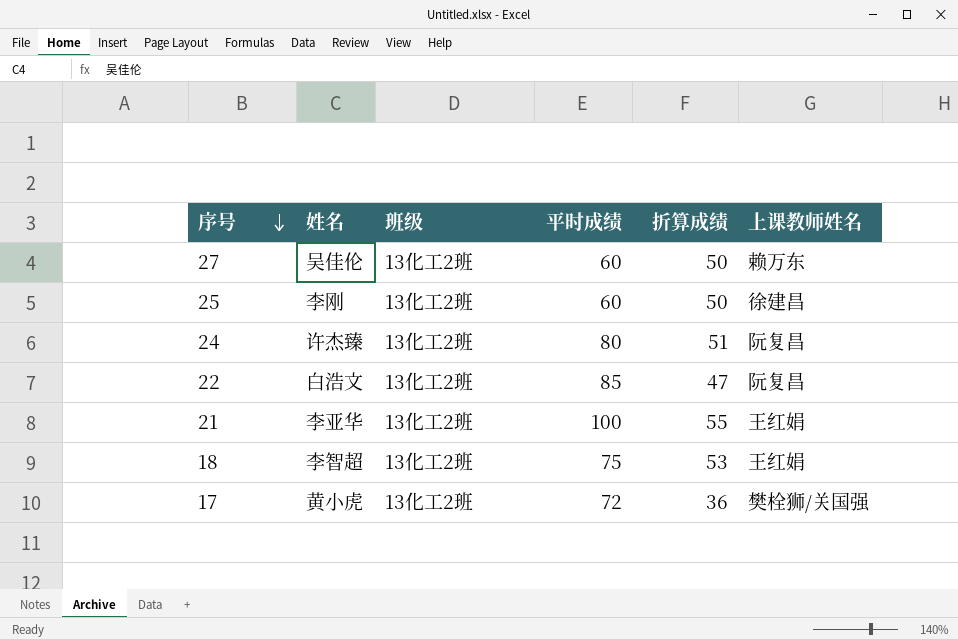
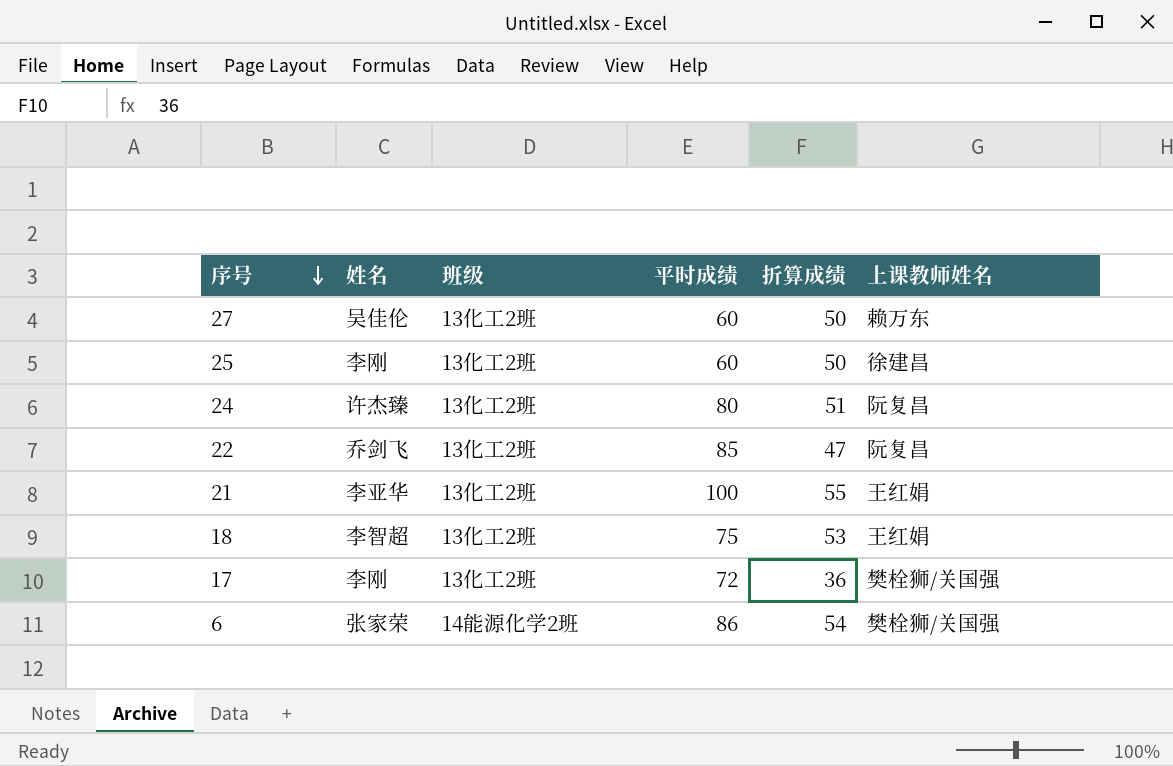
22 | 姓名: 白浩文 -> 乔剑飞
17 | 姓名: 黄小虎 -> 李刚
row 6: none -> 张家荣 | 14能源化学2班 | 86 | 54 | 樊栓狮/关国强

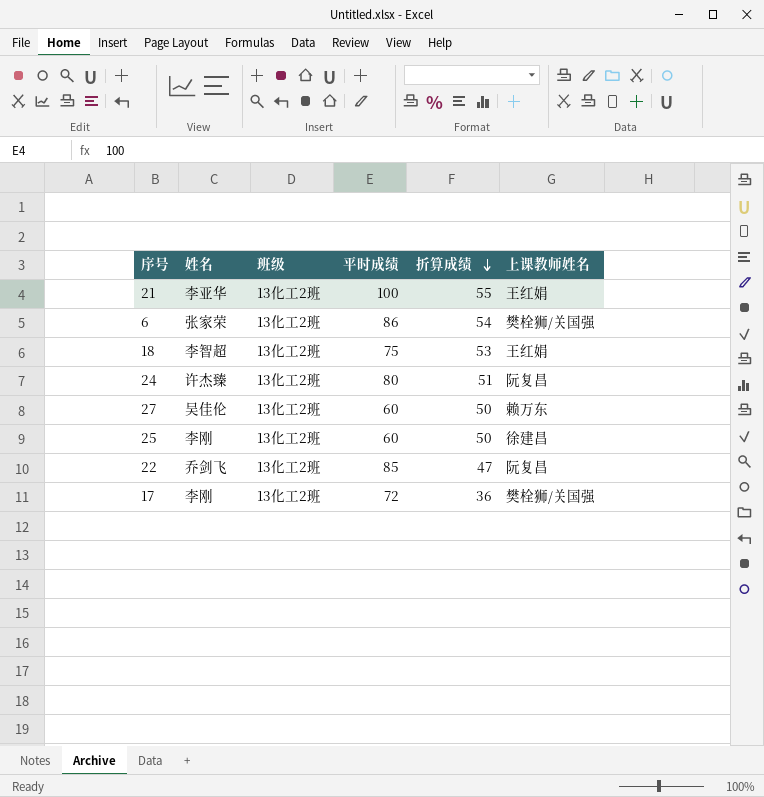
row order: 序号 descending -> 折算成绩 descending
6 | 班级: 14能源化学2班 -> 13化工2班

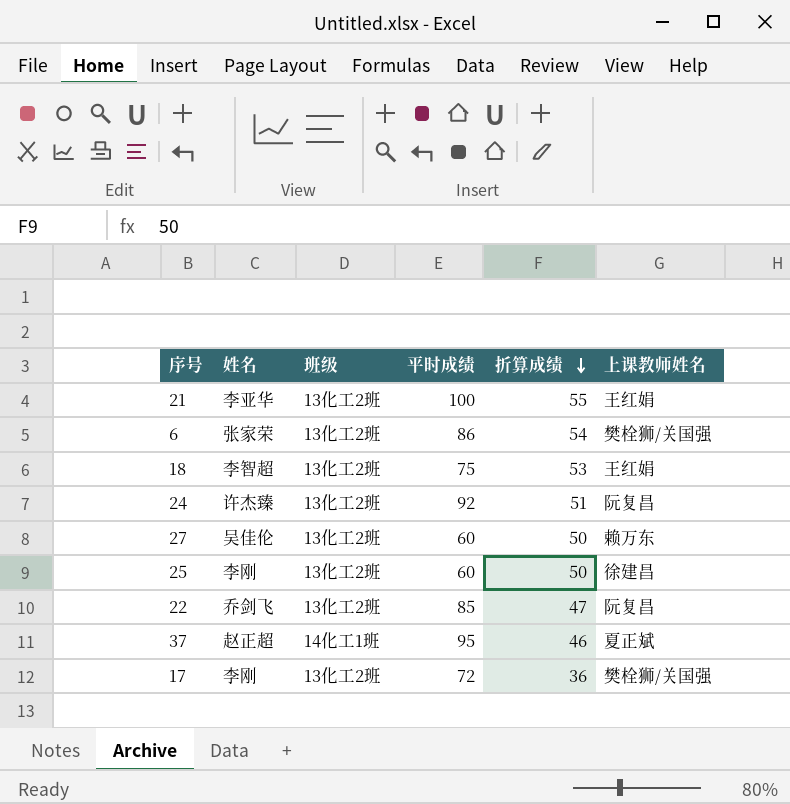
24 | 平时成绩: 80 -> 92
row 37: none -> 赵正超 | 14化工1班 | 95 | 46 | 夏正斌

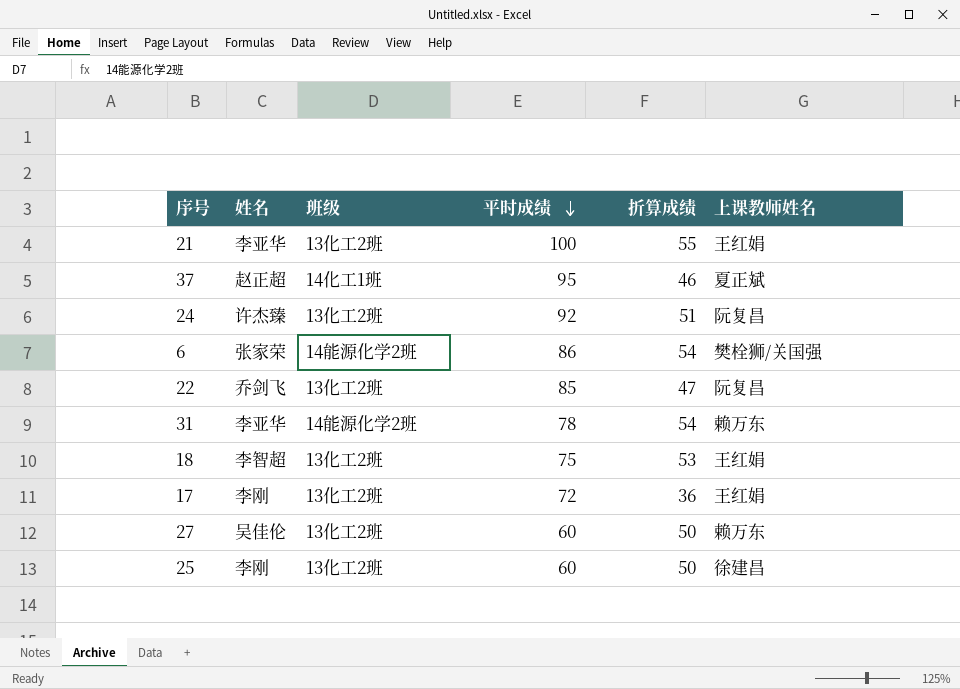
row order: 折算成绩 descending -> 平时成绩 descending
6 | 班级: 13化工2班 -> 14能源化学2班
row 31: none -> 李亚华 | 14能源化学2班 | 78 | 54 | 赖万东
17 | 上课教师姓名: 樊栓狮/关国强 -> 王红娟

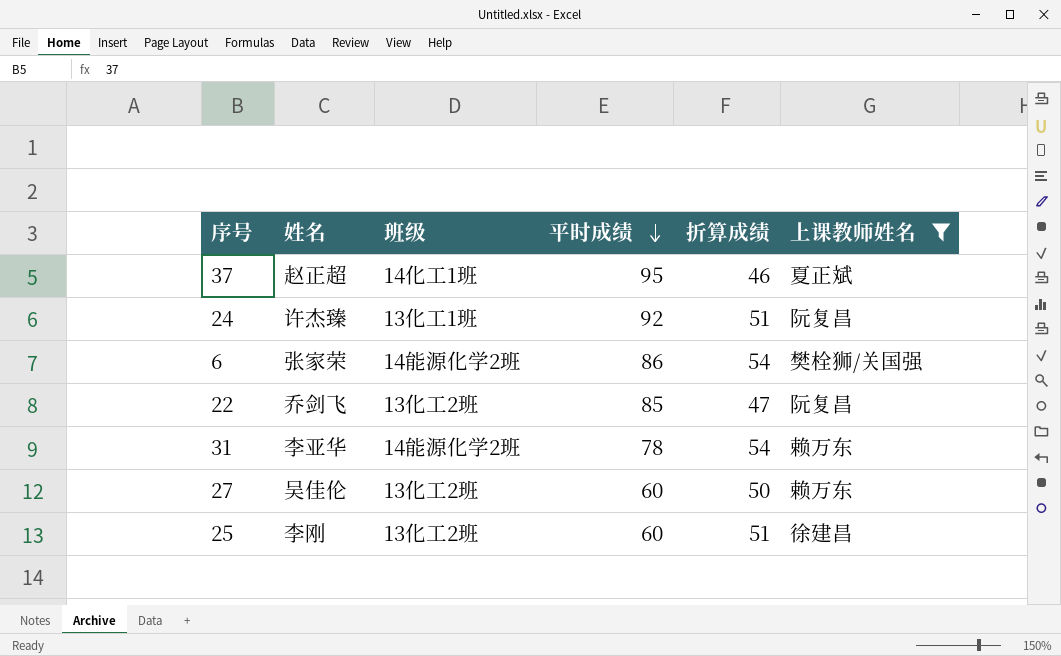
filter: none -> 上课教师姓名 != 王红娟
24 | 班级: 13化工2班 -> 13化工1班
25 | 折算成绩: 50 -> 51

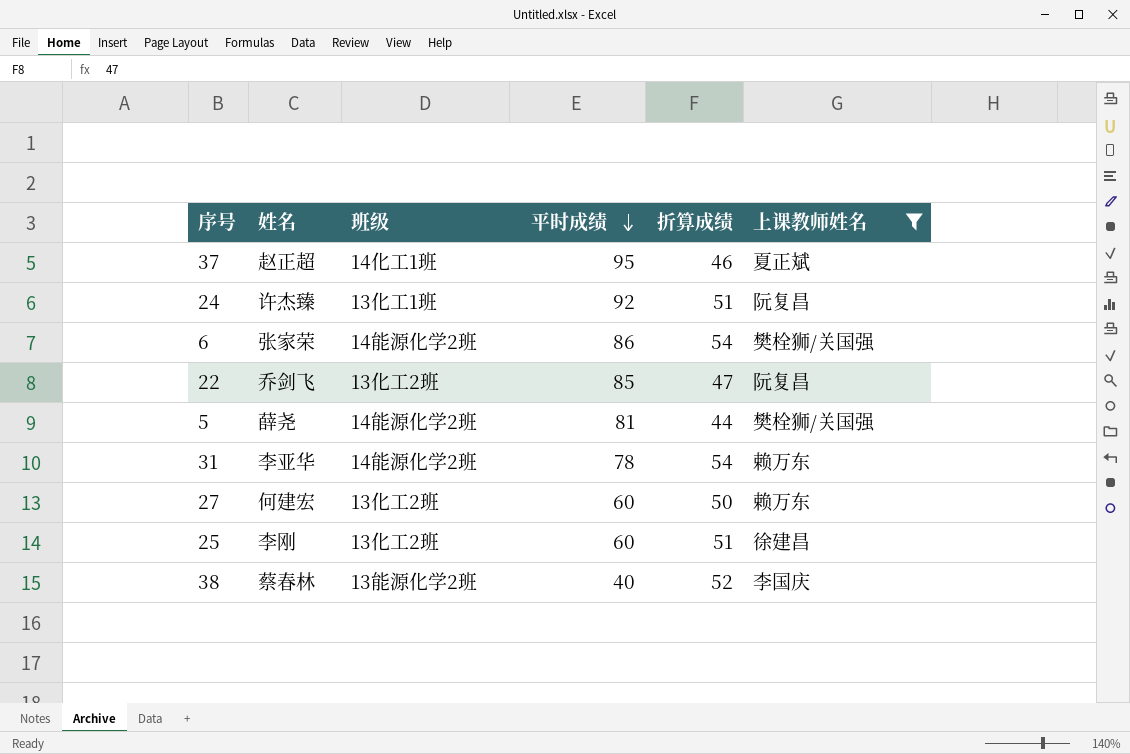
row 5: none -> 薛尧 | 14能源化学2班 | 81 | 44 | 樊栓狮/关国强
27 | 姓名: 吴佳伦 -> 何建宏
row 38: none -> 蔡春林 | 13能源化学2班 | 40 | 52 | 李国庆

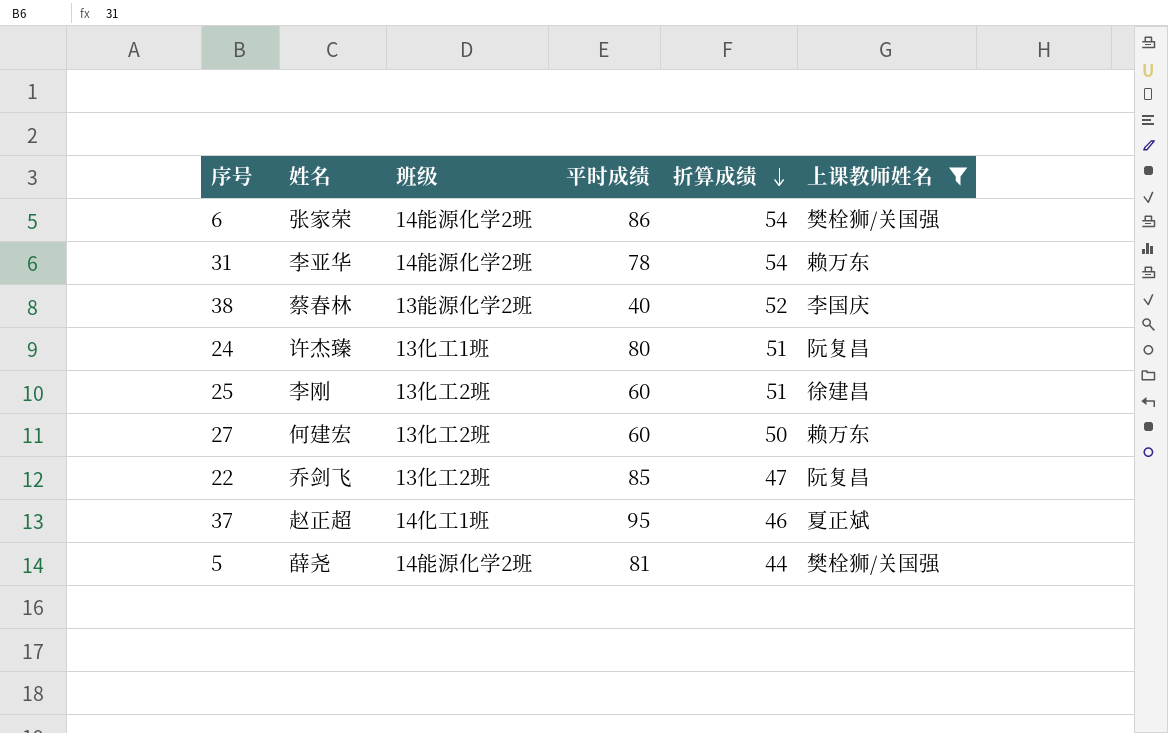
row order: 平时成绩 descending -> 折算成绩 descending
24 | 平时成绩: 92 -> 80

